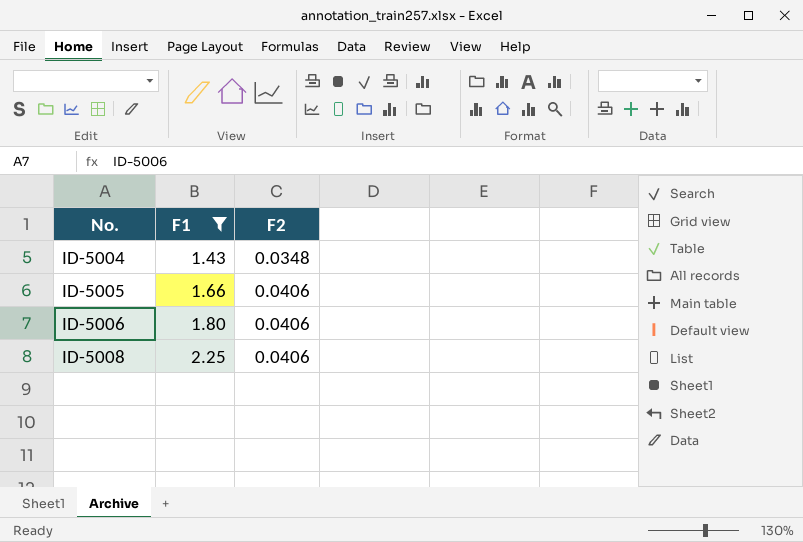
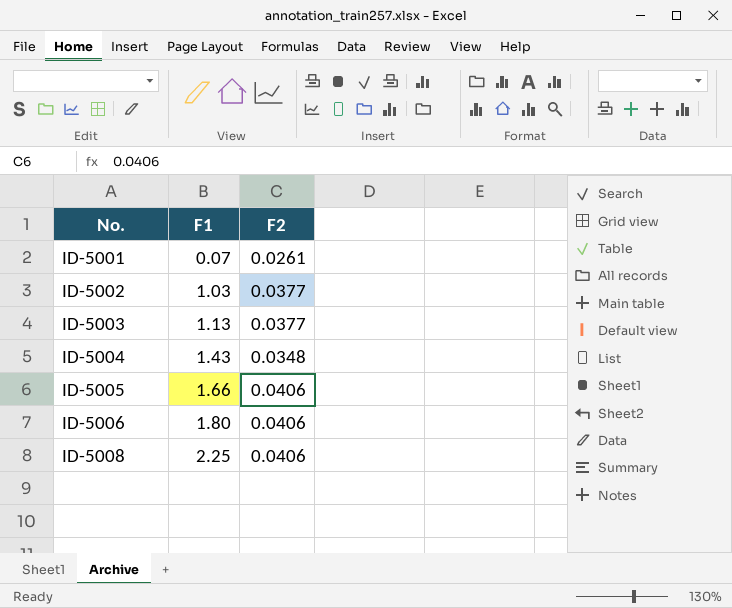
filter: F1 >= 1.43 -> none

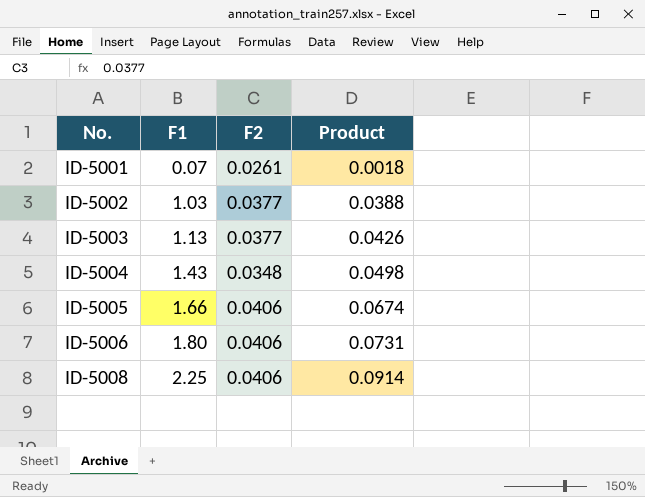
column Product | formula: none -> [F1] * [F2]

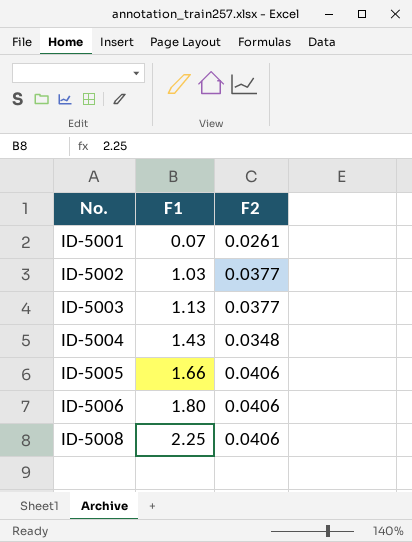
column Product | formula: [F1] * [F2] -> none

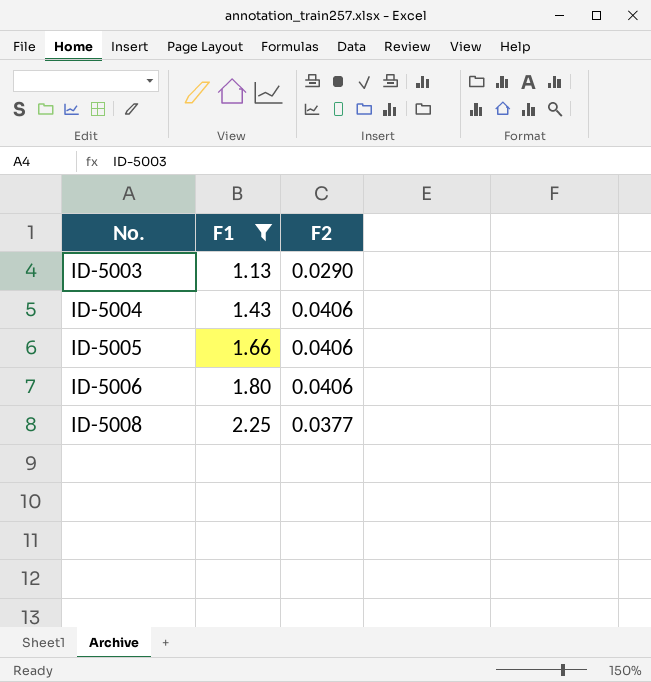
filter: none -> F1 >= 1.13
ID-5003 | F2: 0.0377 -> 0.0290
ID-5004 | F2: 0.0348 -> 0.0406
ID-5008 | F2: 0.0406 -> 0.0377

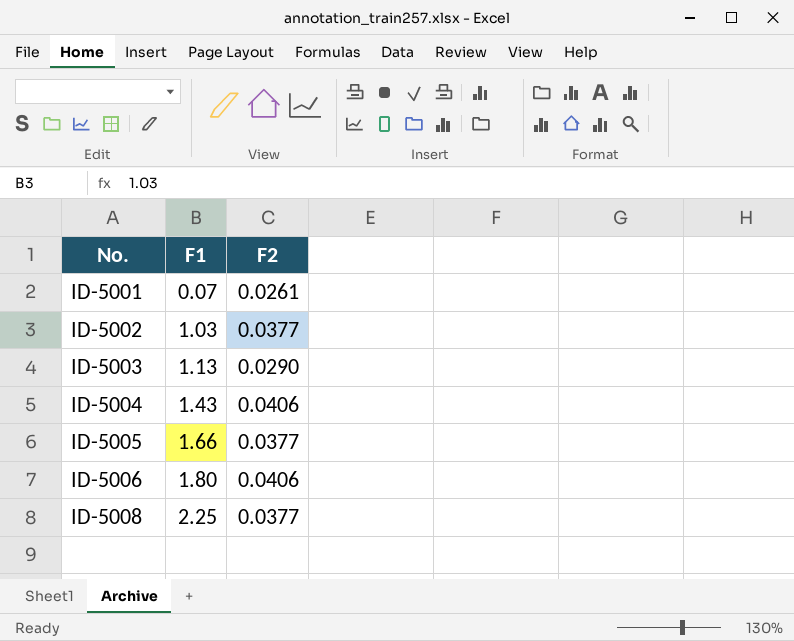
filter: F1 >= 1.13 -> none
ID-5005 | F2: 0.0406 -> 0.0377

